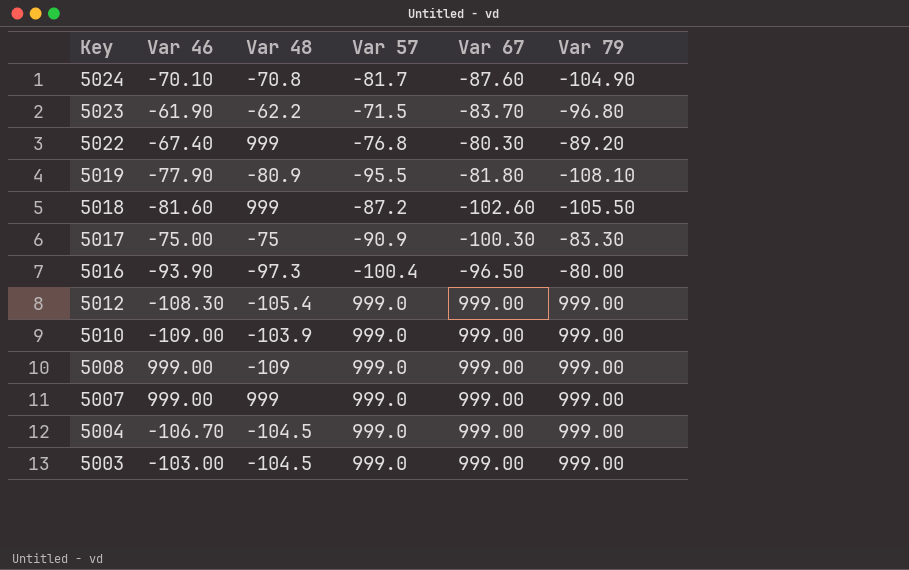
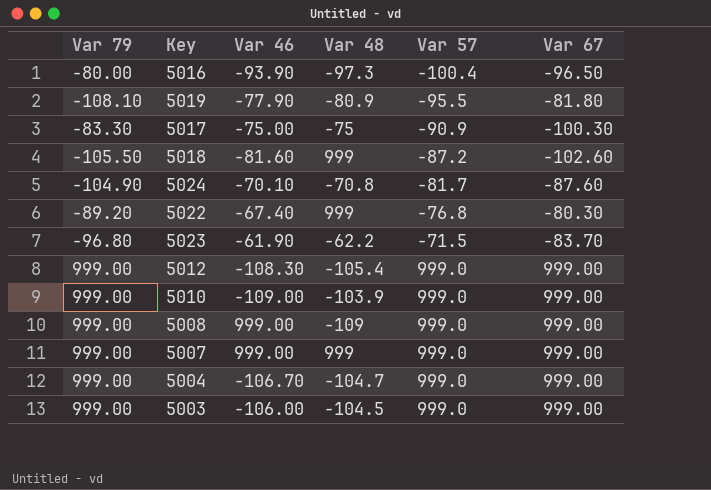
row order: Key descending -> Var 57 ascending
column Var 79 | position: 6 -> 1
5004 | Var 48: -104.5 -> -104.7
5003 | Var 46: -103.00 -> -106.00

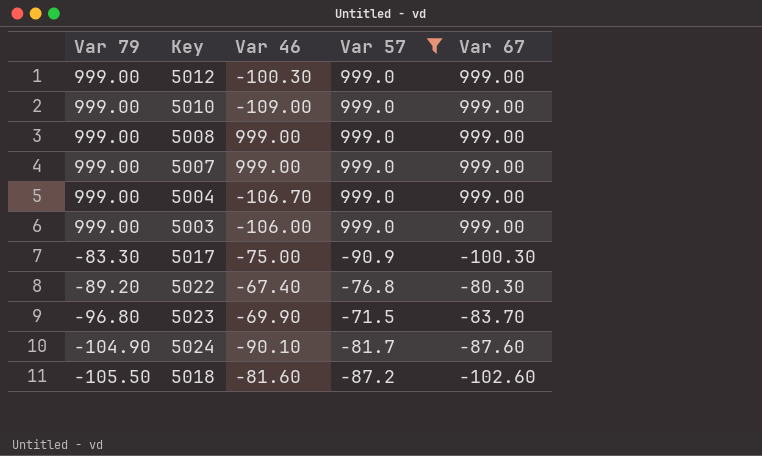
filter: none -> Var 57 >= -90.9
row order: Var 57 ascending -> Var 79 descending
column Var 48 | position: 4 -> none
5012 | Var 46: -108.30 -> -100.30
5023 | Var 46: -61.90 -> -69.90
5024 | Var 46: -70.10 -> -90.10

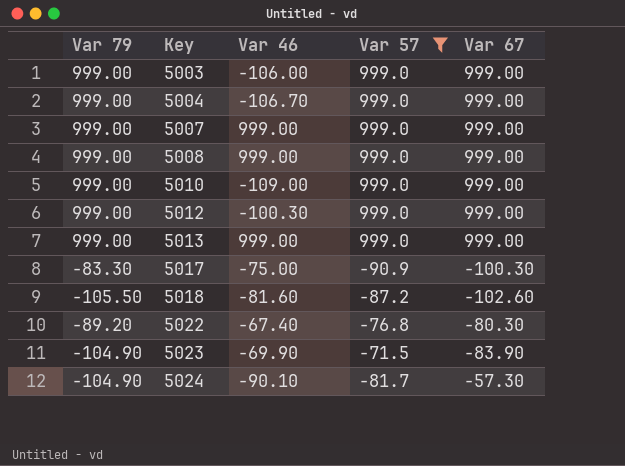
row order: Var 79 descending -> Key ascending
row 5013: none -> 999.00 | 999.00 | 999.0 | 999.00
5023 | Var 79: -96.80 -> -104.90
5023 | Var 67: -83.70 -> -83.90
5024 | Var 67: -87.60 -> -57.30

